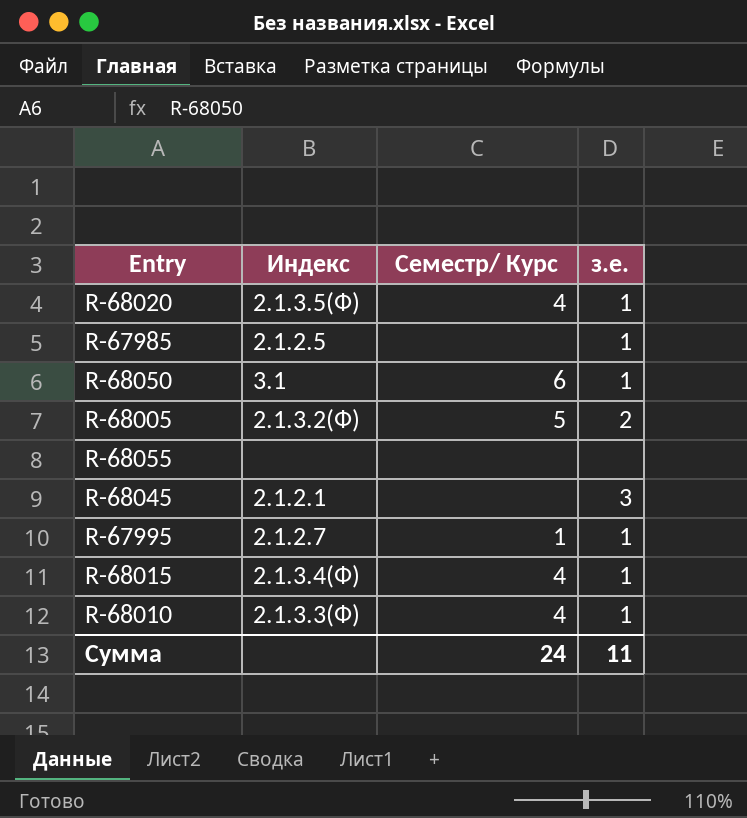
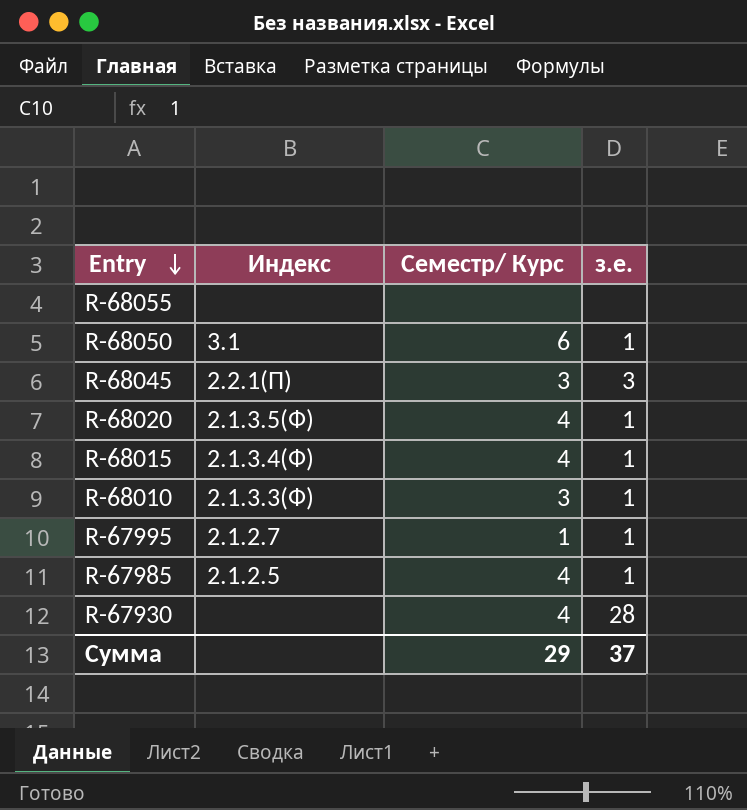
row order: none -> Entry descending
row R-68005: 2.1.3.2(Ф) | 5 | 2 -> none
R-68045 | Индекс: 2.1.2.1 -> 2.2.1(П)
R-68045 | Семестр/ Курс: none -> 3
R-68010 | Семестр/ Курс: 4 -> 3
R-67985 | Семестр/ Курс: none -> 4
row R-67930: none -> none | 4 | 28
Сумма | Семестр/ Курс: 24 -> 29
Сумма | з.е.: 11 -> 37

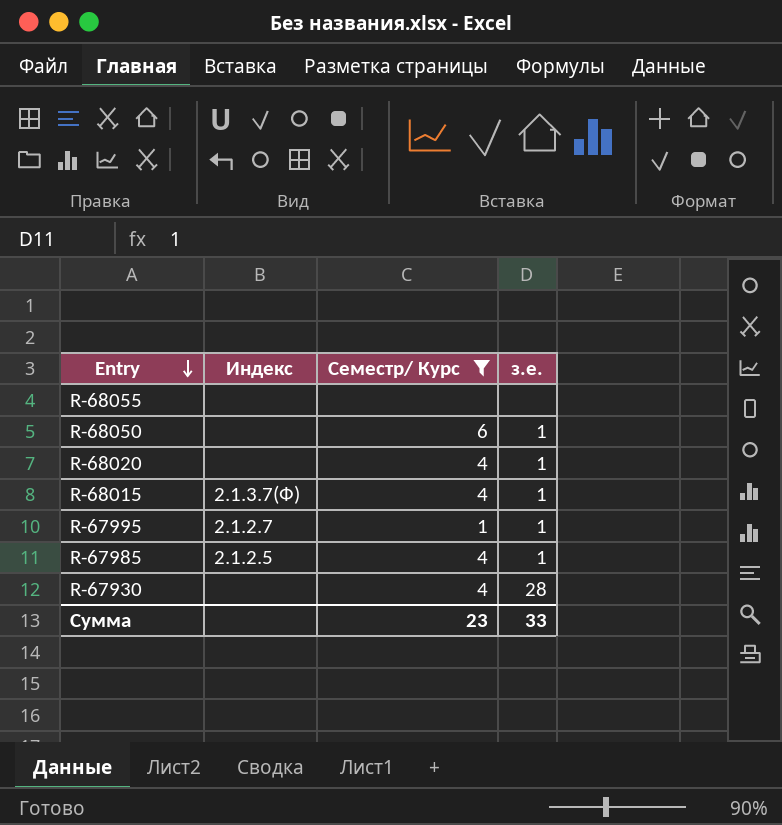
filter: none -> Семестр/ Курс != 3
R-68050 | Индекс: 3.1 -> none
R-68020 | Индекс: 2.1.3.5(Ф) -> none
R-68015 | Индекс: 2.1.3.4(Ф) -> 2.1.3.7(Ф)
Сумма | Семестр/ Курс: 29 -> 23
Сумма | з.е.: 37 -> 33

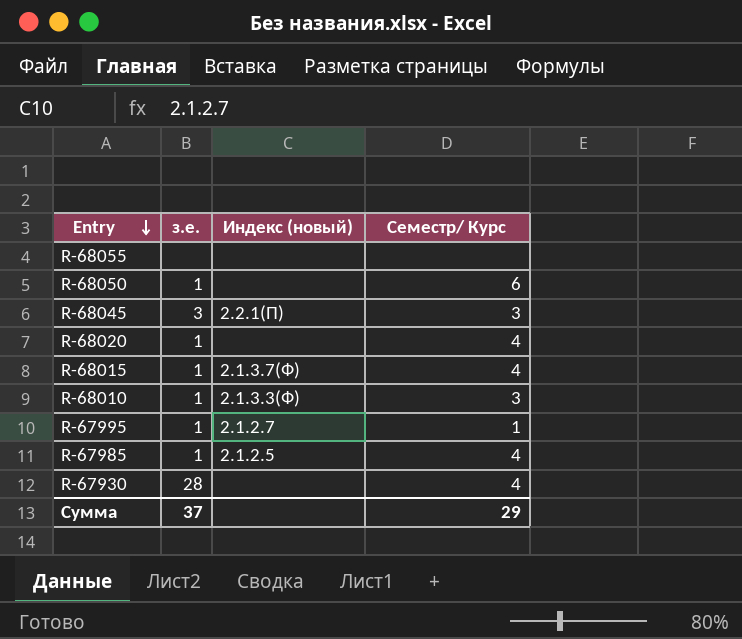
filter: Семестр/ Курс != 3 -> none
column з.е. | position: 4 -> 2
column name: Индекс -> Индекс (новый)
Сумма | з.е.: 33 -> 37
Сумма | Семестр/ Курс: 23 -> 29

